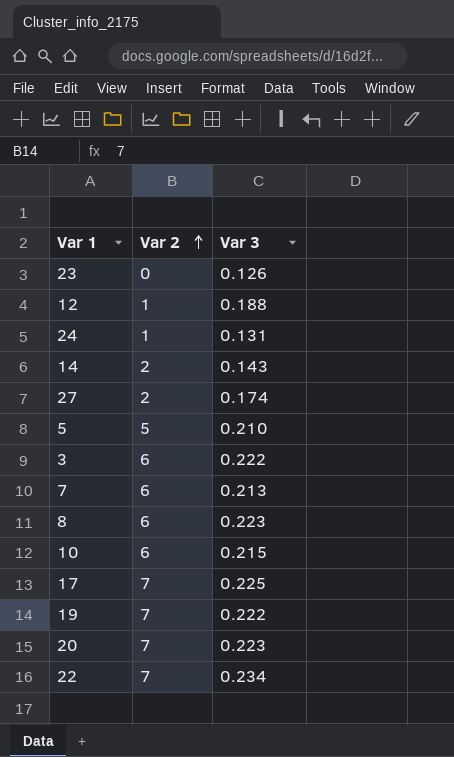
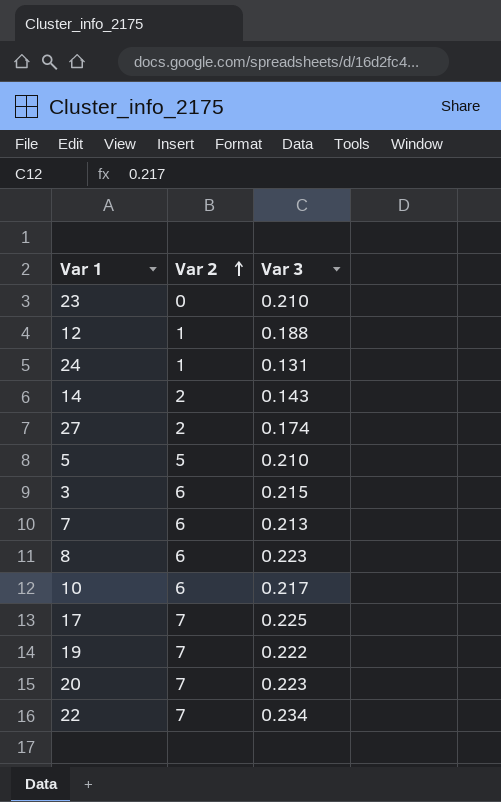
23 | Var 3: 0.126 -> 0.210
3 | Var 3: 0.222 -> 0.215
10 | Var 3: 0.215 -> 0.217

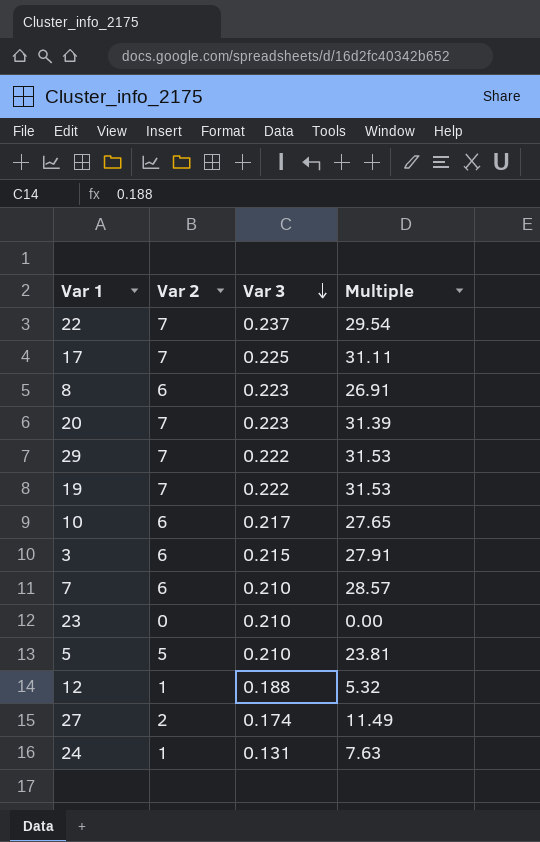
row order: Var 2 ascending -> Var 3 descending
column Multiple | formula: none -> [Var 2] / [Var 3]
row 14: 2 | 0.143 -> none
22 | Var 3: 0.234 -> 0.237
row 29: none -> 7 | 0.222 | 31.53
7 | Var 3: 0.213 -> 0.210

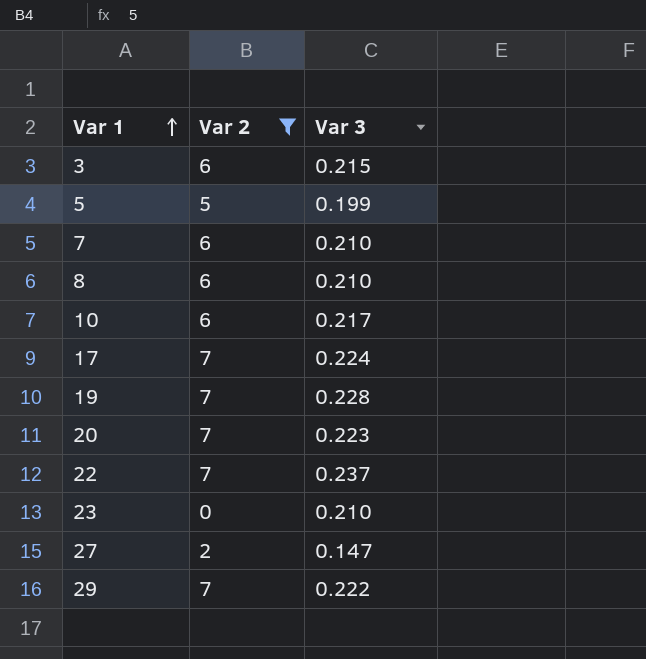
filter: none -> Var 2 != 1
row order: Var 3 descending -> Var 1 ascending
column Multiple | formula: [Var 2] / [Var 3] -> none
5 | Var 3: 0.210 -> 0.199
8 | Var 3: 0.223 -> 0.210
17 | Var 3: 0.225 -> 0.224
19 | Var 3: 0.222 -> 0.228
27 | Var 3: 0.174 -> 0.147

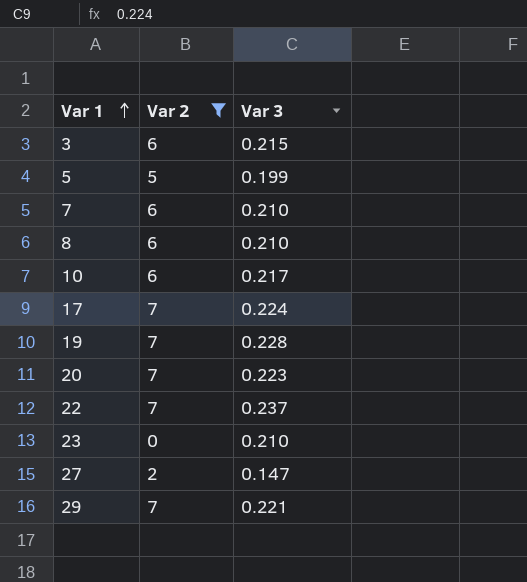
29 | Var 3: 0.222 -> 0.221

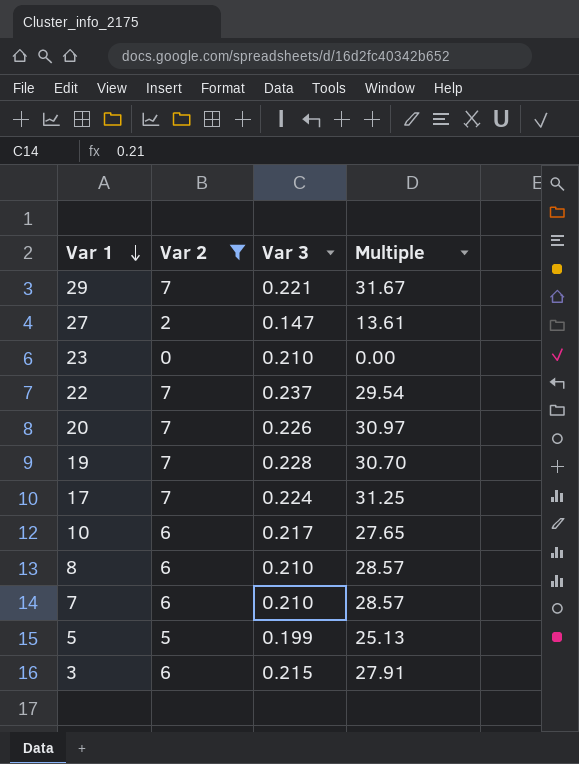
row order: Var 1 ascending -> Var 1 descending
column Multiple | formula: none -> [Var 2] / [Var 3]
20 | Var 3: 0.223 -> 0.226

